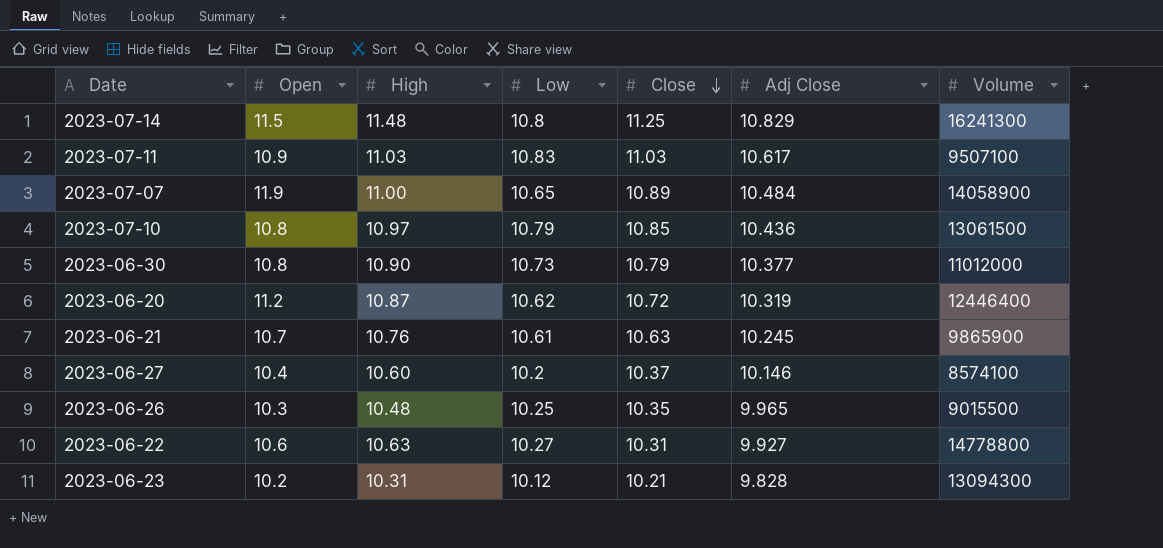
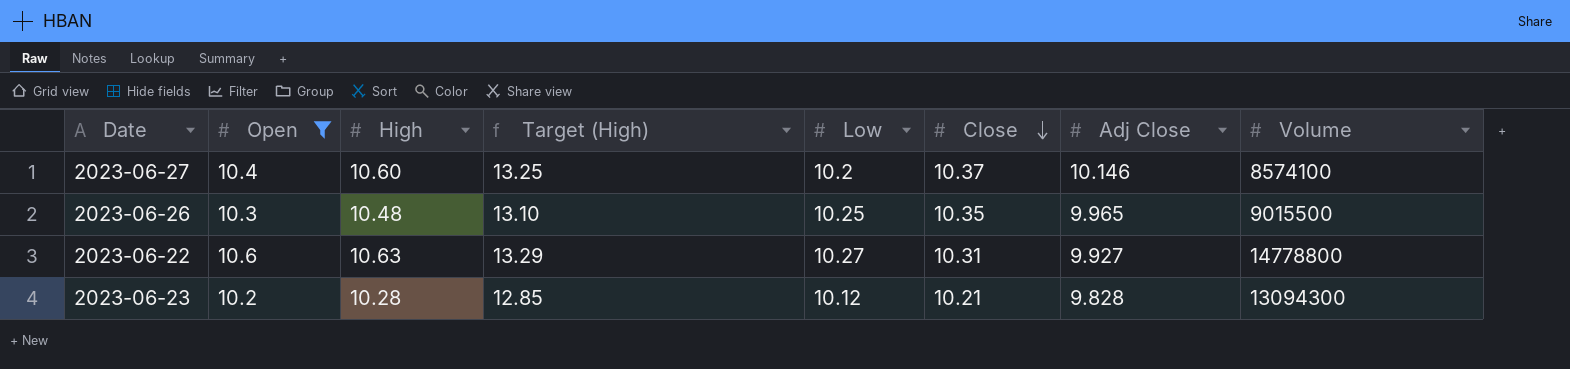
filter: none -> Open <= 10.6
column Target (High) | formula: none -> [High] * 1.25
2023-06-23 | High: 10.31 -> 10.28

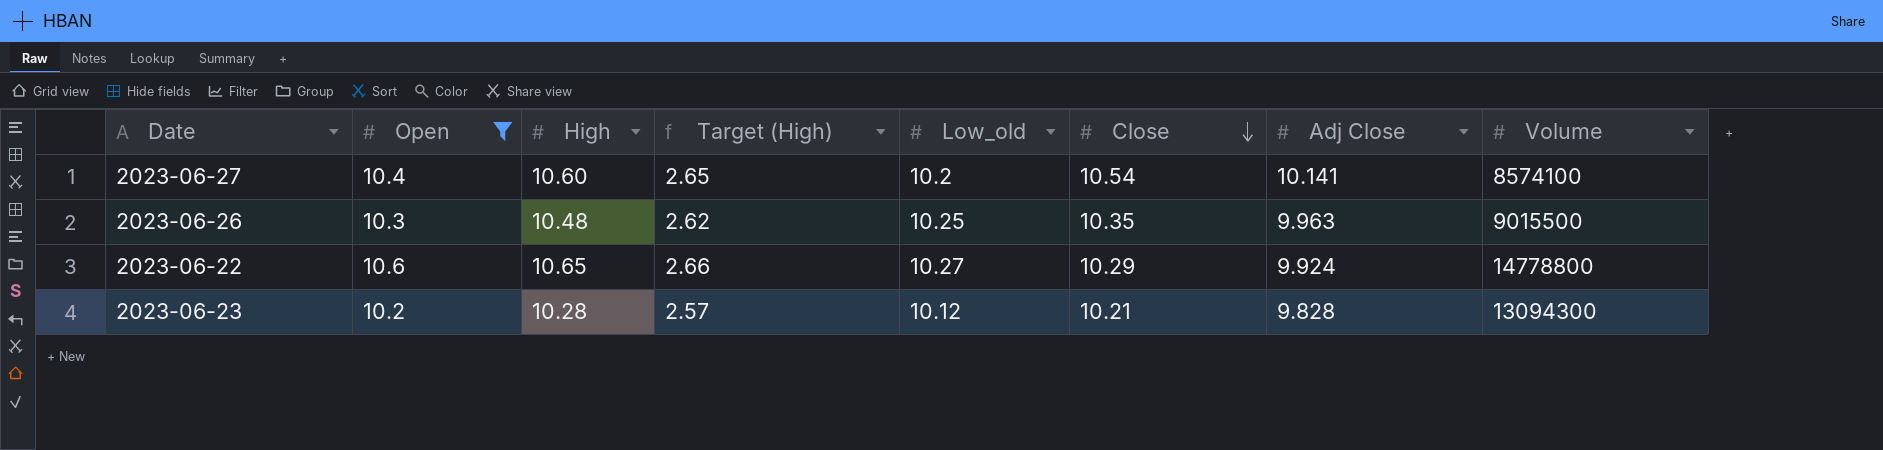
column Target (High) | formula: [High] * 1.25 -> [High] * 0.25
column name: Low -> Low_old
2023-06-27 | Close: 10.37 -> 10.54
2023-06-27 | Adj Close: 10.146 -> 10.141
2023-06-26 | Adj Close: 9.965 -> 9.963
2023-06-22 | High: 10.63 -> 10.65
2023-06-22 | Close: 10.31 -> 10.29
2023-06-22 | Adj Close: 9.927 -> 9.924

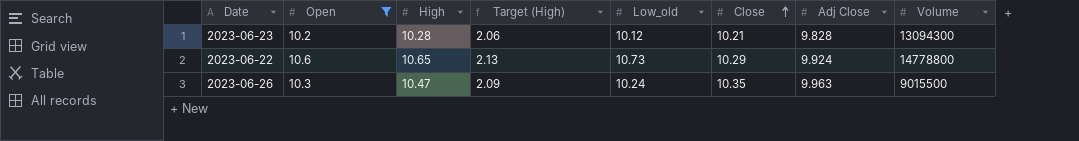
row order: Close descending -> Close ascending
column Target (High) | formula: [High] * 0.25 -> [High] * 0.2
row 2023-06-27: 10.4 | 10.60 | 2.65 | 10.2 | 10.54 | 10.141 | 8574100 -> none
2023-06-22 | Low_old: 10.27 -> 10.73
2023-06-26 | High: 10.48 -> 10.47
2023-06-26 | Low_old: 10.25 -> 10.24

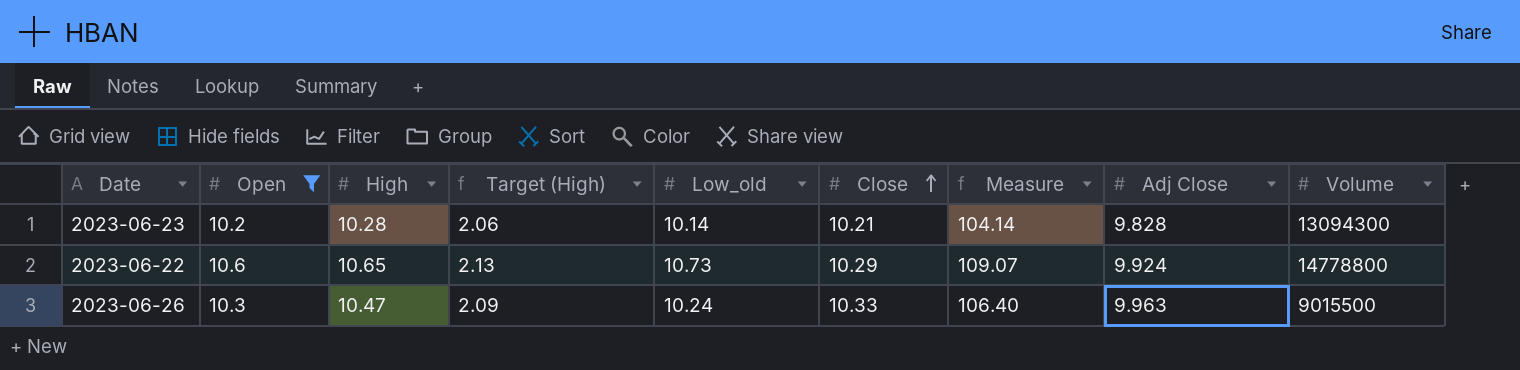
column Measure | formula: none -> [Open] * [Close]
2023-06-23 | Low_old: 10.12 -> 10.14
2023-06-26 | Close: 10.35 -> 10.33

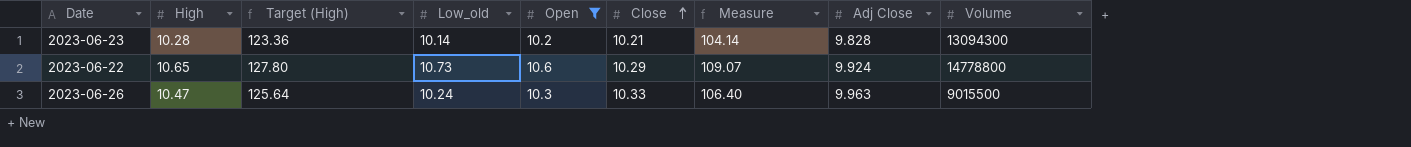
column Target (High) | formula: [High] * 0.2 -> [High] * 12
column Open | position: 2 -> 5

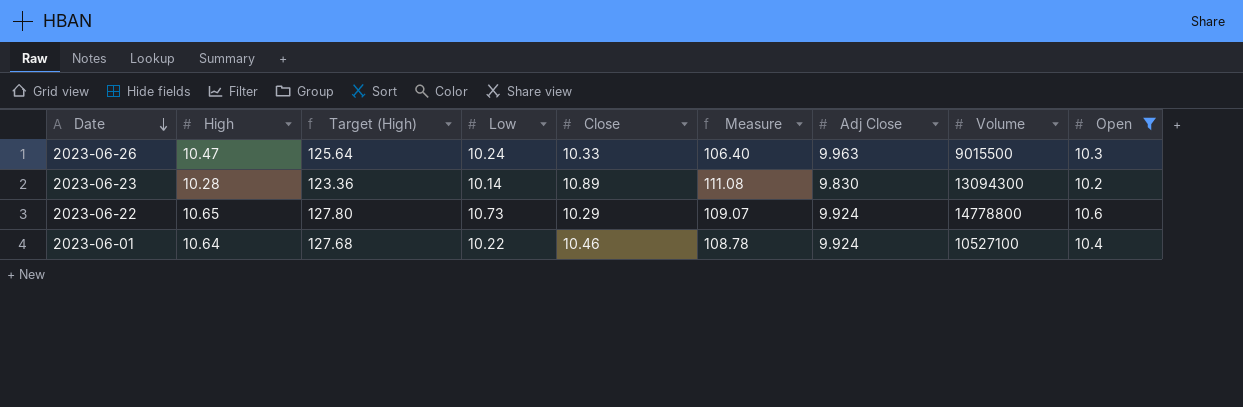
row order: Close ascending -> Date descending
column name: Low_old -> Low
column Open | position: 5 -> 9
2023-06-23 | Close: 10.21 -> 10.89
2023-06-23 | Measure: 104.14 -> 111.08
2023-06-23 | Adj Close: 9.828 -> 9.830
row 2023-06-01: none -> 10.64 | 127.68 | 10.22 | 10.46 | 108.78 | 9.924 | 10527100 | 10.4

